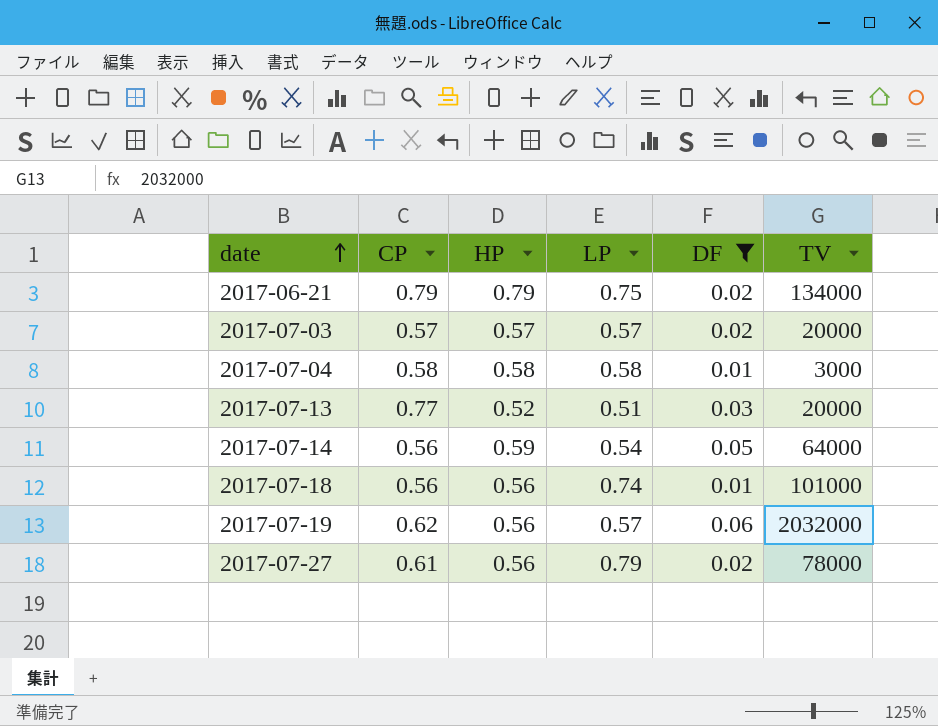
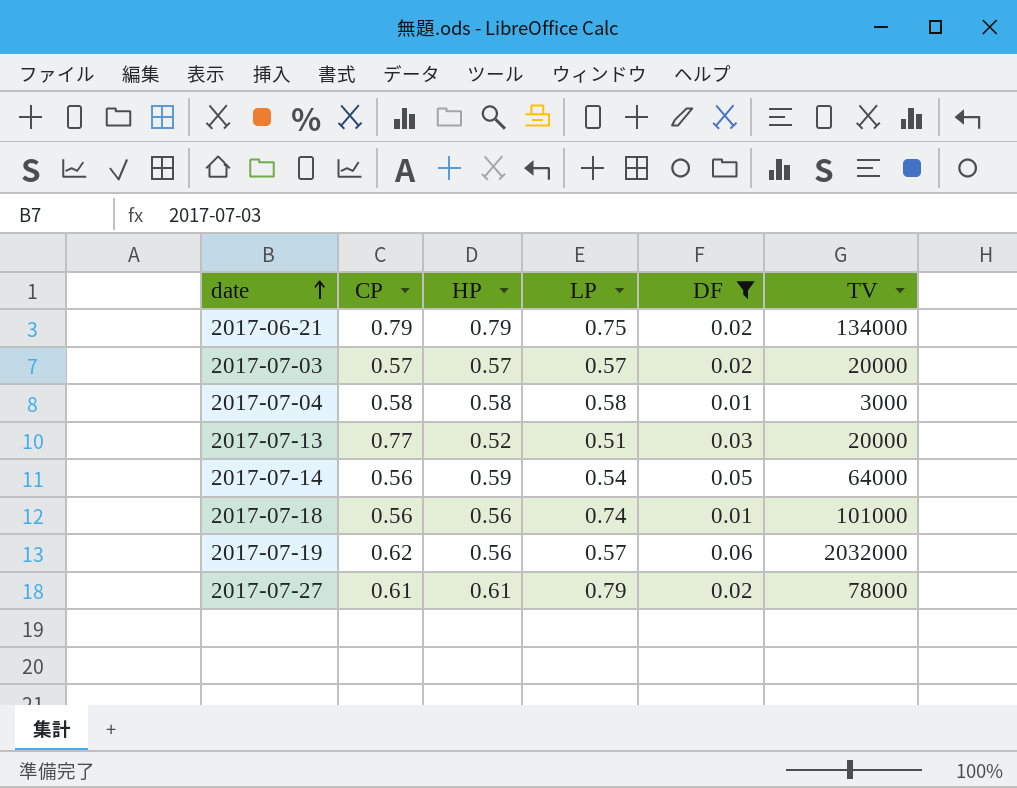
2017-07-27 | HP: 0.56 -> 0.61

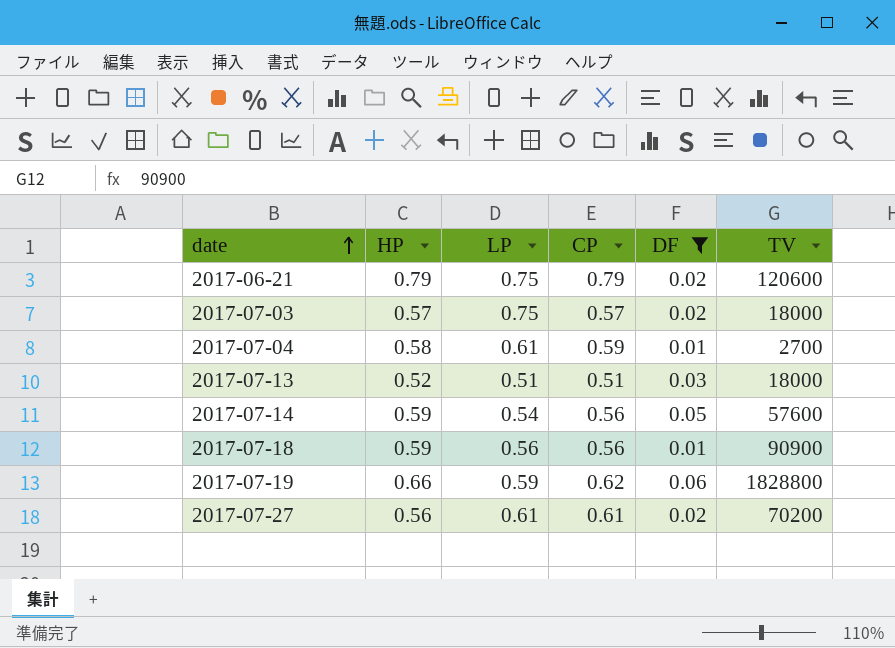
column CP | position: 2 -> 4
2017-06-21 | TV: 134000 -> 120600
2017-07-03 | LP: 0.57 -> 0.75
2017-07-03 | TV: 20000 -> 18000
2017-07-04 | LP: 0.58 -> 0.61
2017-07-04 | CP: 0.58 -> 0.59
2017-07-04 | TV: 3000 -> 2700
2017-07-13 | CP: 0.77 -> 0.51
2017-07-13 | TV: 20000 -> 18000
2017-07-14 | TV: 64000 -> 57600
2017-07-18 | HP: 0.56 -> 0.59
2017-07-18 | LP: 0.74 -> 0.56
2017-07-18 | TV: 101000 -> 90900
2017-07-19 | HP: 0.56 -> 0.66
2017-07-19 | LP: 0.57 -> 0.59
2017-07-19 | TV: 2032000 -> 1828800
2017-07-27 | HP: 0.61 -> 0.56
2017-07-27 | LP: 0.79 -> 0.61
2017-07-27 | TV: 78000 -> 70200

